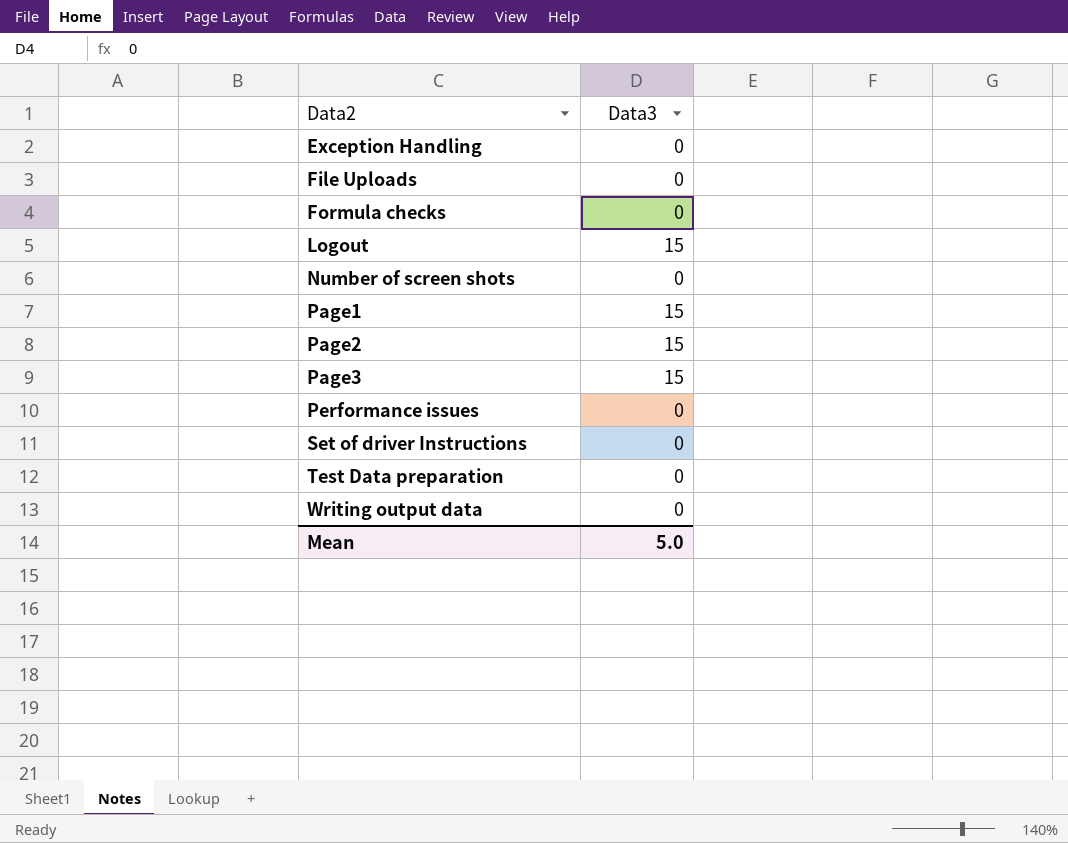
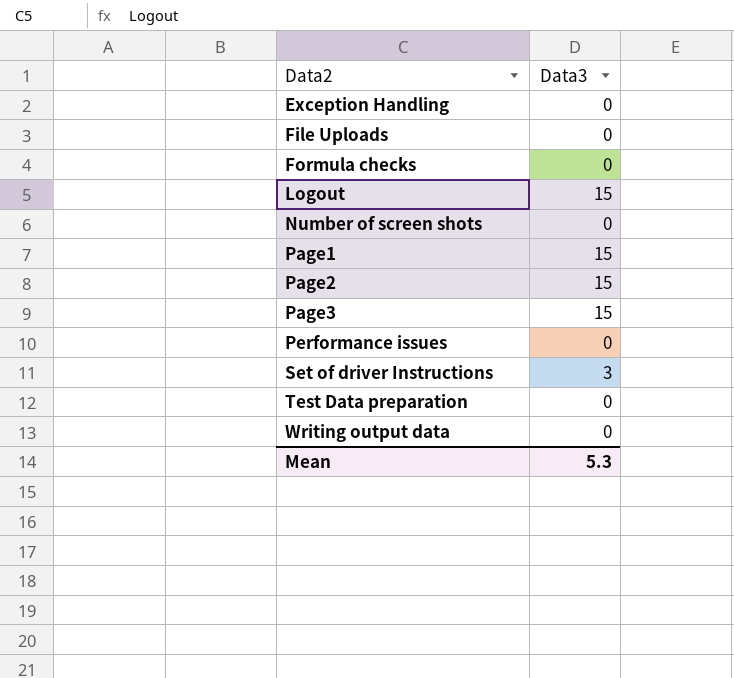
Set of driver Instructions | Data3: 0 -> 3
Mean | Data3: 5.0 -> 5.3

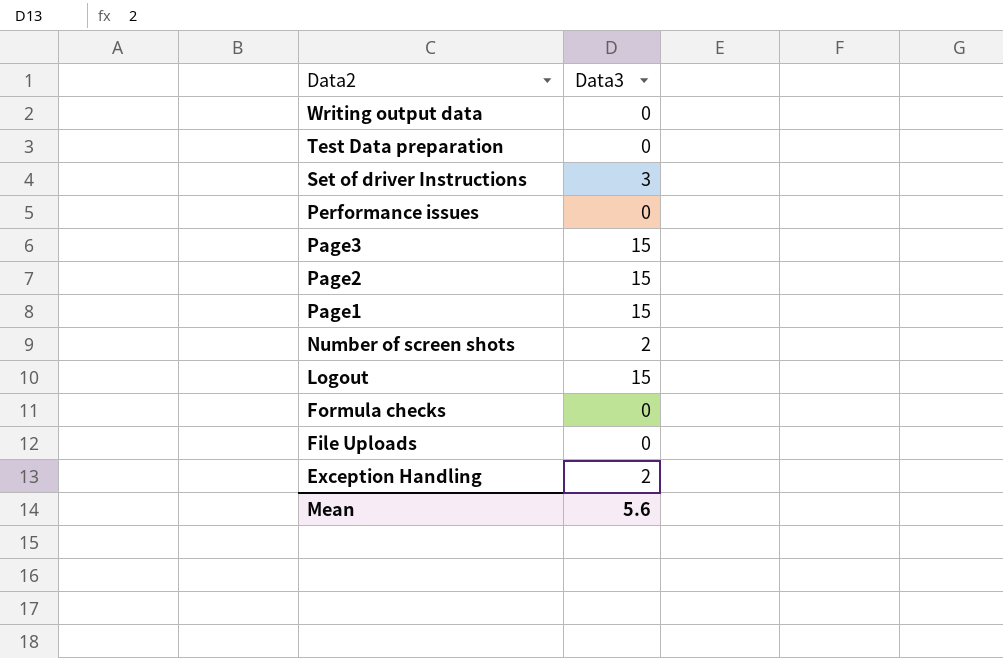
row order: Data2 ascending -> Data2 descending
Number of screen shots | Data3: 0 -> 2
Exception Handling | Data3: 0 -> 2
Mean | Data3: 5.3 -> 5.6

